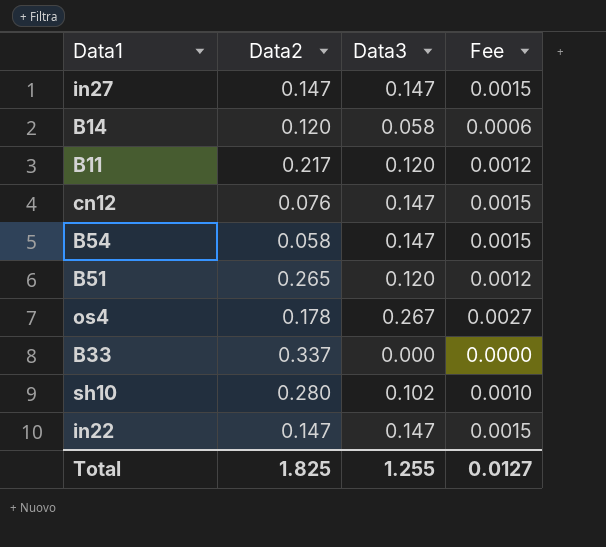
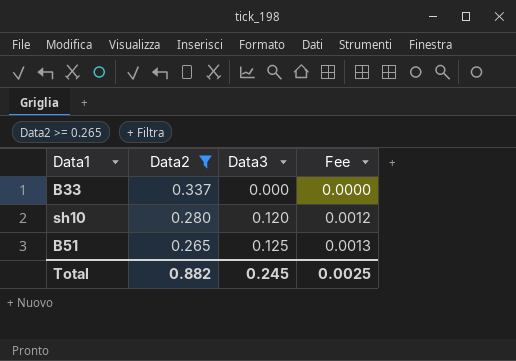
filter: none -> Data2 >= 0.265
row order: none -> Data2 descending
sh10 | Data3: 0.102 -> 0.120
sh10 | Fee: 0.0010 -> 0.0012
B51 | Data3: 0.120 -> 0.125
B51 | Fee: 0.0012 -> 0.0013
Total | Data2: 1.825 -> 0.882
Total | Data3: 1.255 -> 0.245
Total | Fee: 0.0127 -> 0.0025

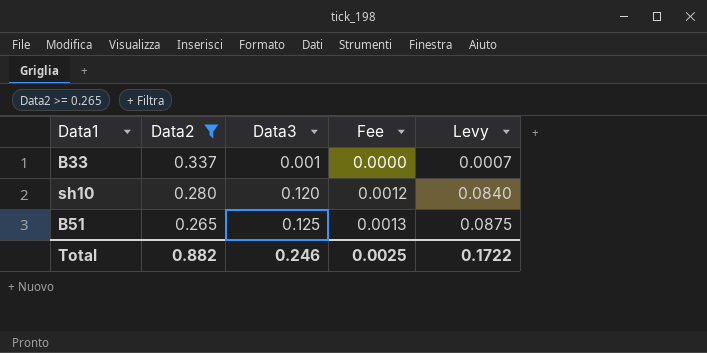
column Levy | formula: none -> [Data3] * 0.7
B33 | Data3: 0.000 -> 0.001
Total | Data3: 0.245 -> 0.246

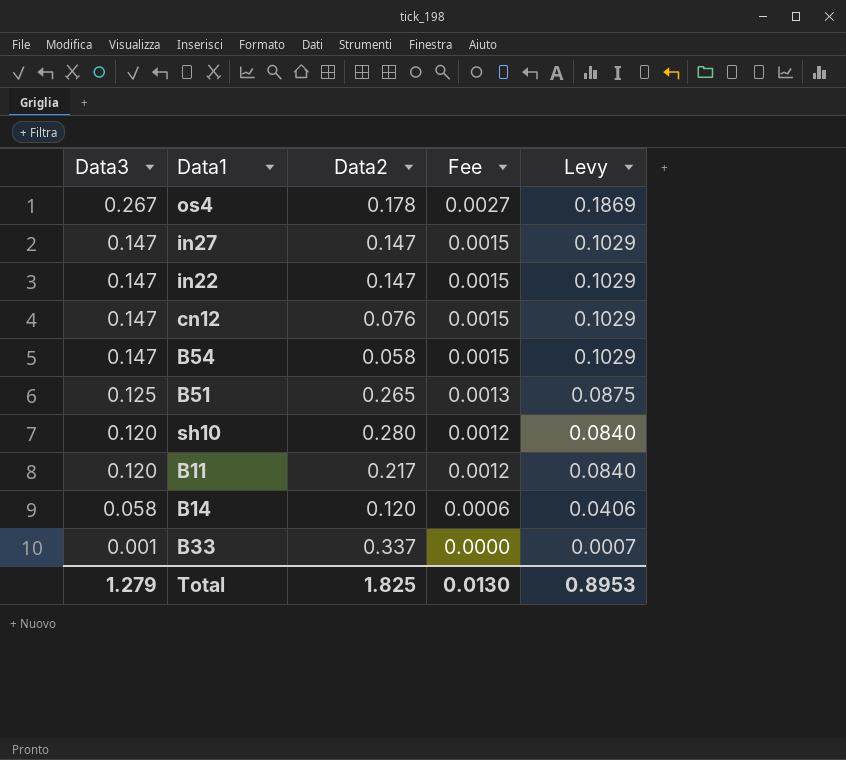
filter: Data2 >= 0.265 -> none
row order: Data2 descending -> Data3 descending
column Data3 | position: 3 -> 1
Total | Data3: 0.246 -> 1.279
Total | Data2: 0.882 -> 1.825
Total | Fee: 0.0025 -> 0.0130
Total | Levy: 0.1722 -> 0.8953

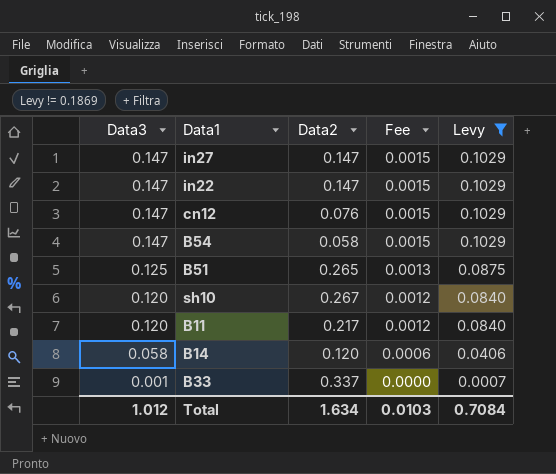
filter: none -> Levy != 0.1869
sh10 | Data2: 0.280 -> 0.267
Total | Data3: 1.279 -> 1.012
Total | Data2: 1.825 -> 1.634
Total | Fee: 0.0130 -> 0.0103
Total | Levy: 0.8953 -> 0.7084

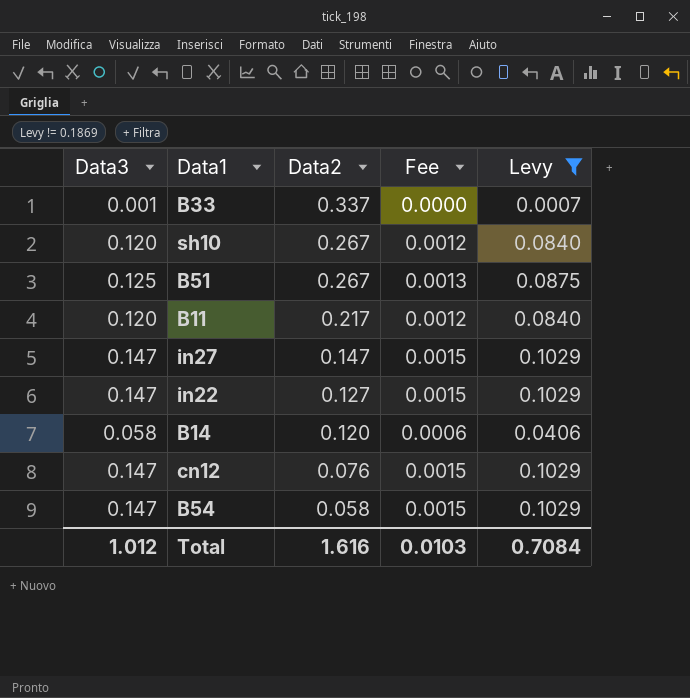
row order: Data3 descending -> Data2 descending
B51 | Data2: 0.265 -> 0.267
in22 | Data2: 0.147 -> 0.127
Total | Data2: 1.634 -> 1.616

